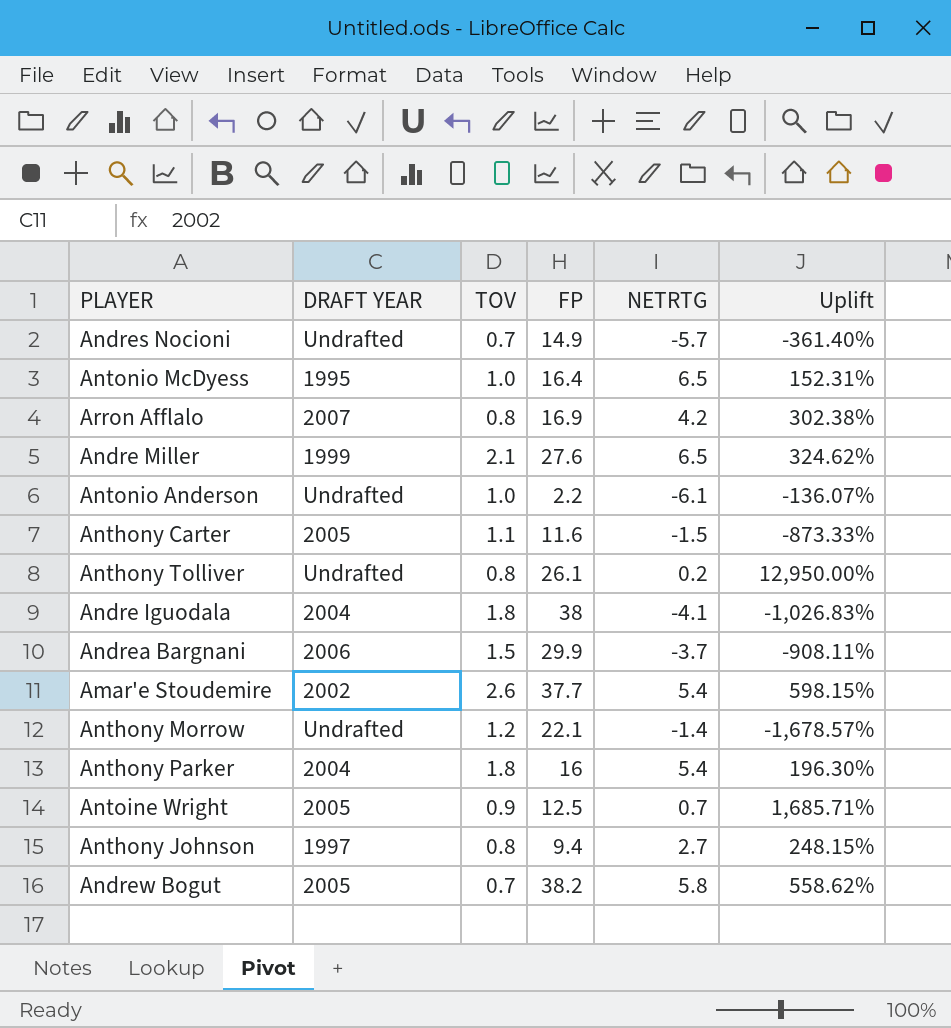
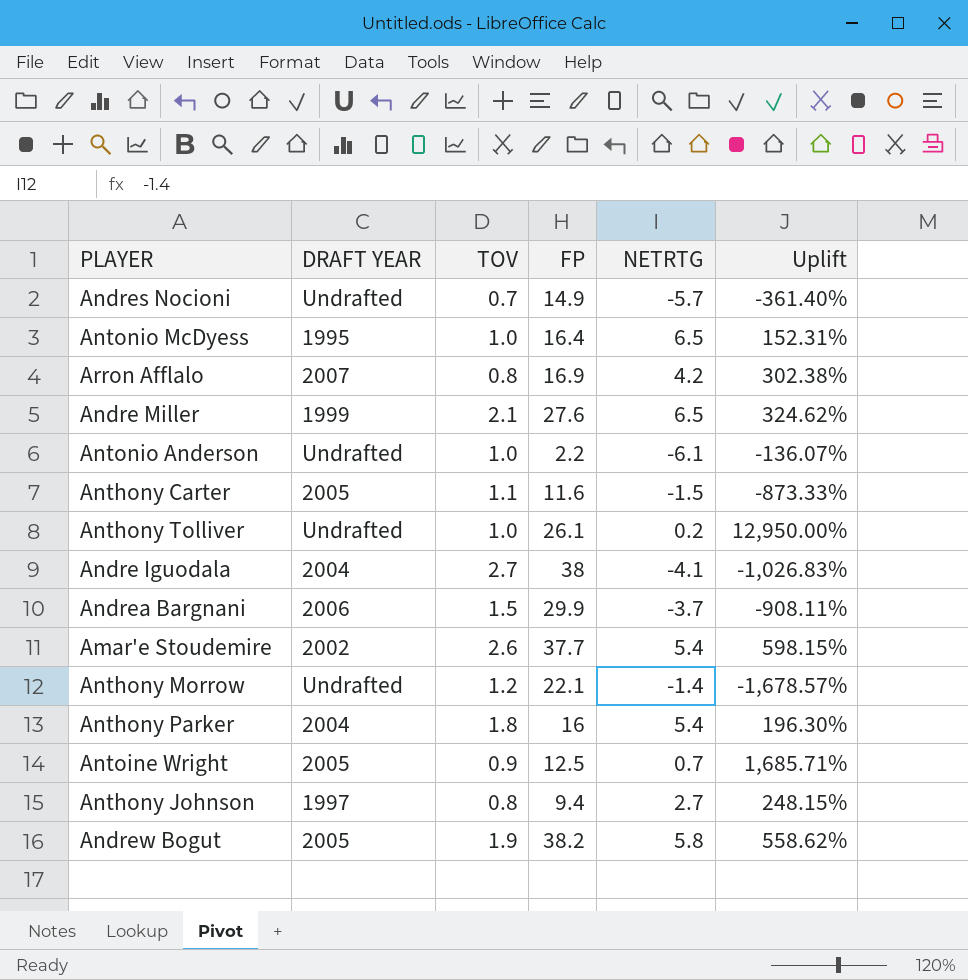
Anthony Tolliver | TOV: 0.8 -> 1.0
Andre Iguodala | TOV: 1.8 -> 2.7
Andrew Bogut | TOV: 0.7 -> 1.9

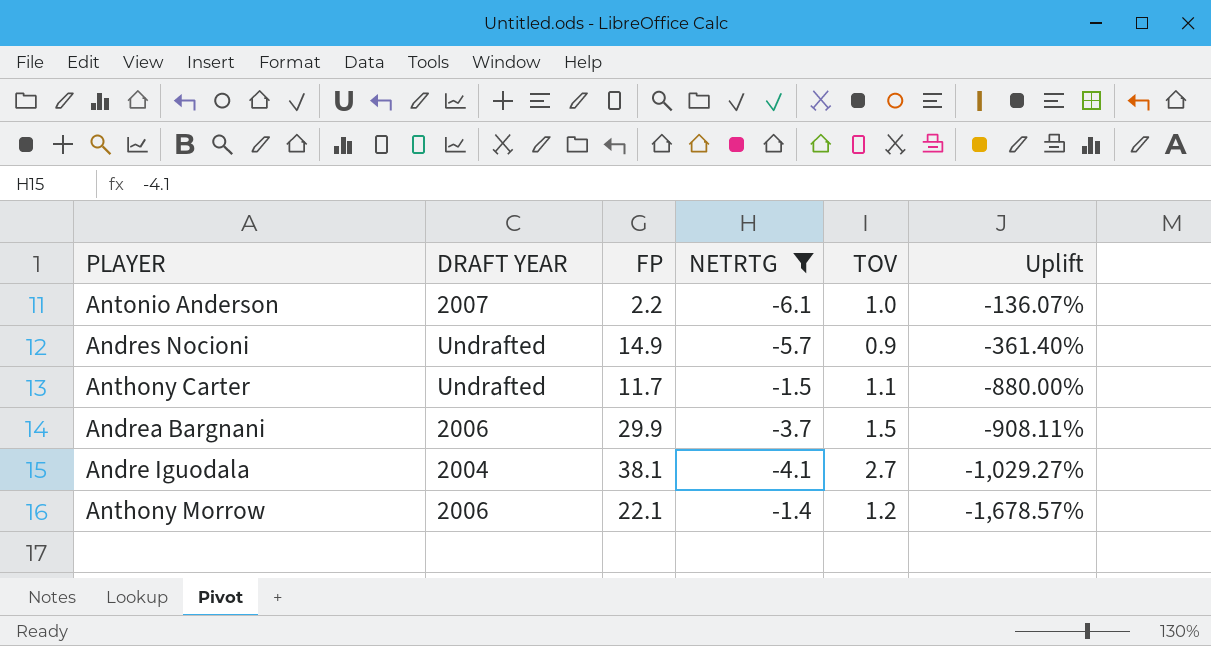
filter: none -> NETRTG <= -1.4
row order: none -> Uplift descending
column TOV | position: 3 -> 5
Antonio Anderson | DRAFT YEAR: Undrafted -> 2007
Andres Nocioni | TOV: 0.7 -> 0.9
Anthony Carter | DRAFT YEAR: 2005 -> Undrafted
Anthony Carter | FP: 11.6 -> 11.7
Anthony Carter | Uplift: -873.33% -> -880.00%
Andre Iguodala | FP: 38 -> 38.1
Andre Iguodala | Uplift: -1,026.83% -> -1,029.27%
Anthony Morrow | DRAFT YEAR: Undrafted -> 2006

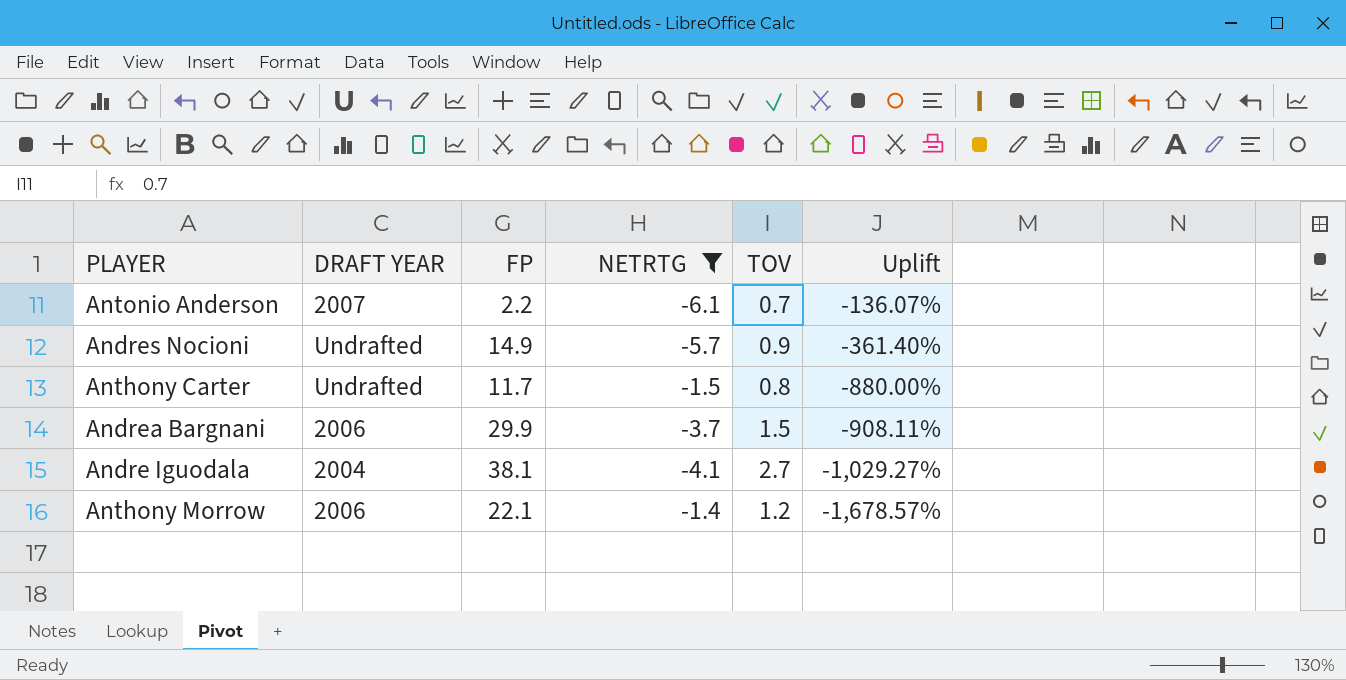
Antonio Anderson | TOV: 1.0 -> 0.7
Anthony Carter | TOV: 1.1 -> 0.8

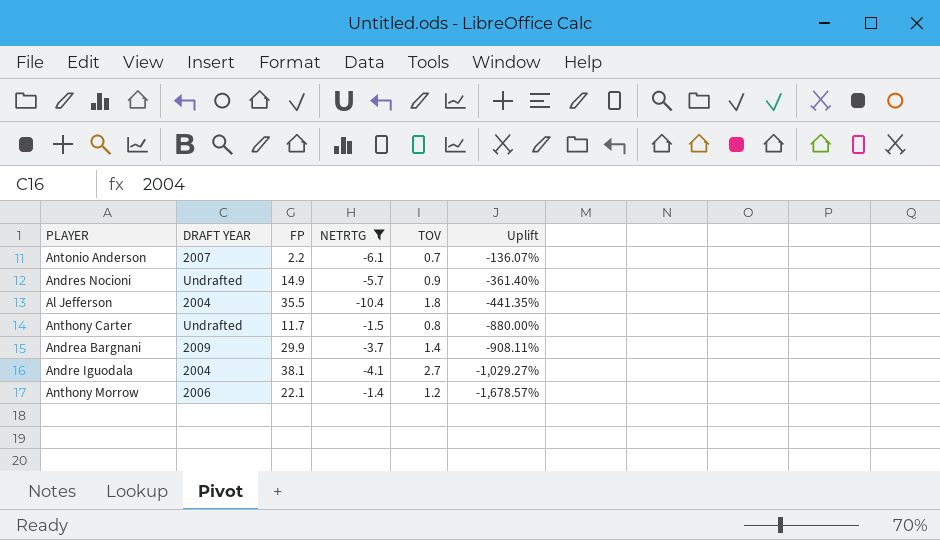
row Al Jefferson: none -> 2004 | 35.5 | -10.4 | 1.8 | -441.35%
Andrea Bargnani | DRAFT YEAR: 2006 -> 2009
Andrea Bargnani | TOV: 1.5 -> 1.4

